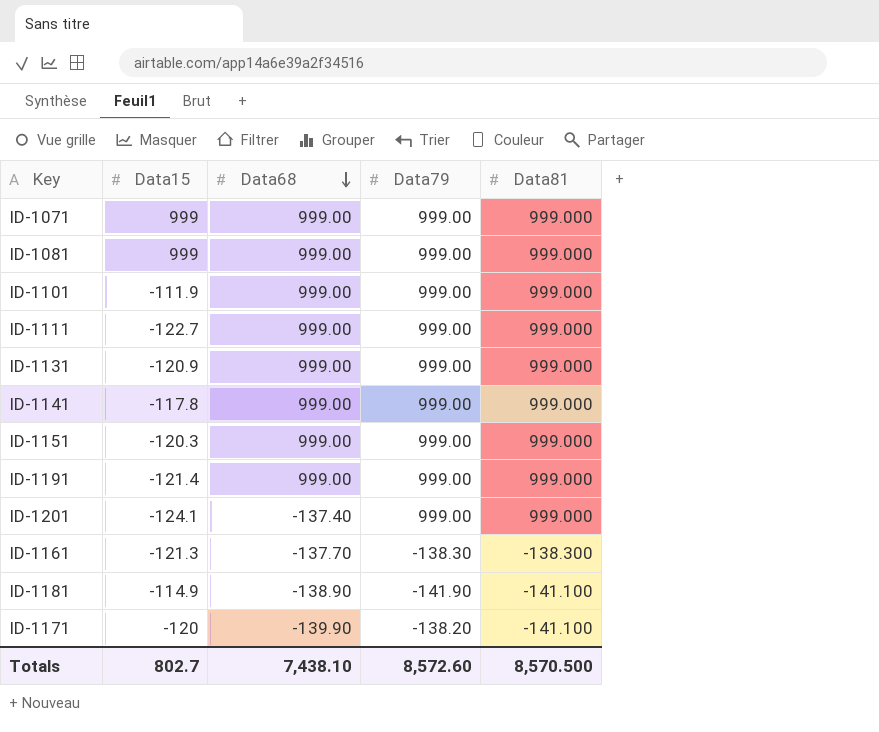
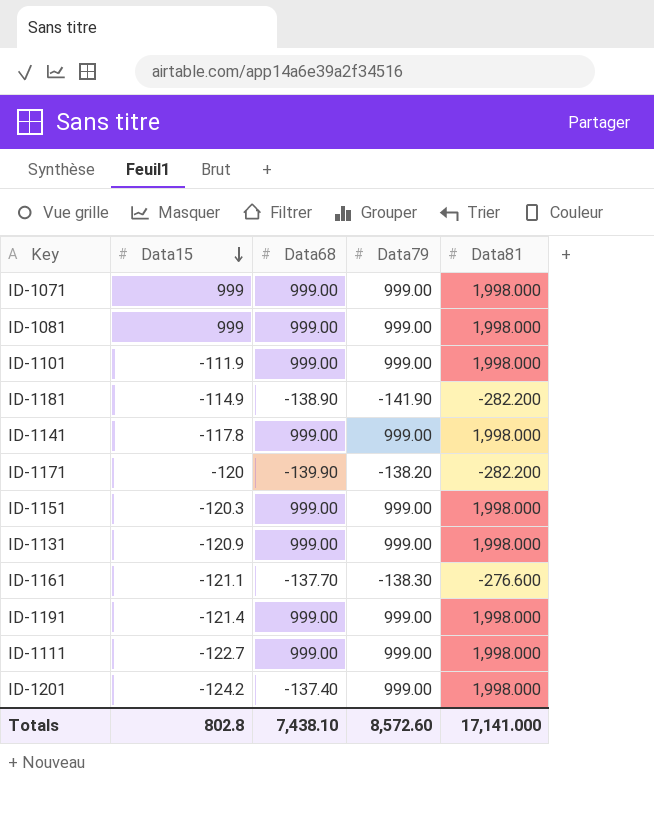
row order: Data68 descending -> Data15 descending
ID-1071 | Data81: 999.000 -> 1,998.000
ID-1081 | Data81: 999.000 -> 1,998.000
ID-1101 | Data81: 999.000 -> 1,998.000
ID-1181 | Data81: -141.100 -> -282.200
ID-1141 | Data81: 999.000 -> 1,998.000
ID-1171 | Data81: -141.100 -> -282.200
ID-1151 | Data81: 999.000 -> 1,998.000
ID-1131 | Data81: 999.000 -> 1,998.000
ID-1161 | Data15: -121.3 -> -121.1
ID-1161 | Data81: -138.300 -> -276.600
ID-1191 | Data81: 999.000 -> 1,998.000
ID-1111 | Data81: 999.000 -> 1,998.000
ID-1201 | Data15: -124.1 -> -124.2
ID-1201 | Data81: 999.000 -> 1,998.000
Totals | Data15: 802.7 -> 802.8
Totals | Data81: 8,570.500 -> 17,141.000

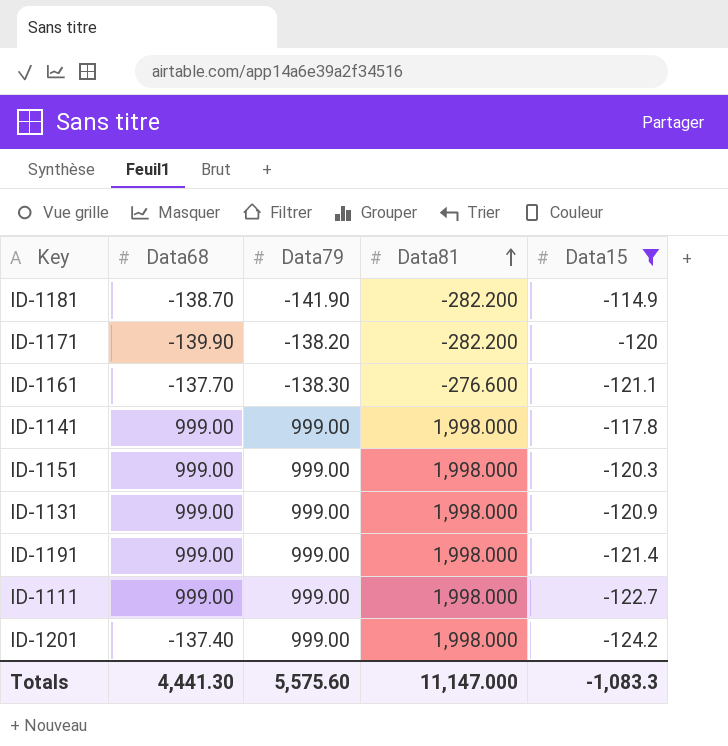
filter: none -> Data15 <= -114.9
row order: Data15 descending -> Data81 ascending
column Data15 | position: 2 -> 5
ID-1181 | Data68: -138.90 -> -138.70
Totals | Data68: 7,438.10 -> 4,441.30
Totals | Data79: 8,572.60 -> 5,575.60
Totals | Data81: 17,141.000 -> 11,147.000
Totals | Data15: 802.8 -> -1,083.3

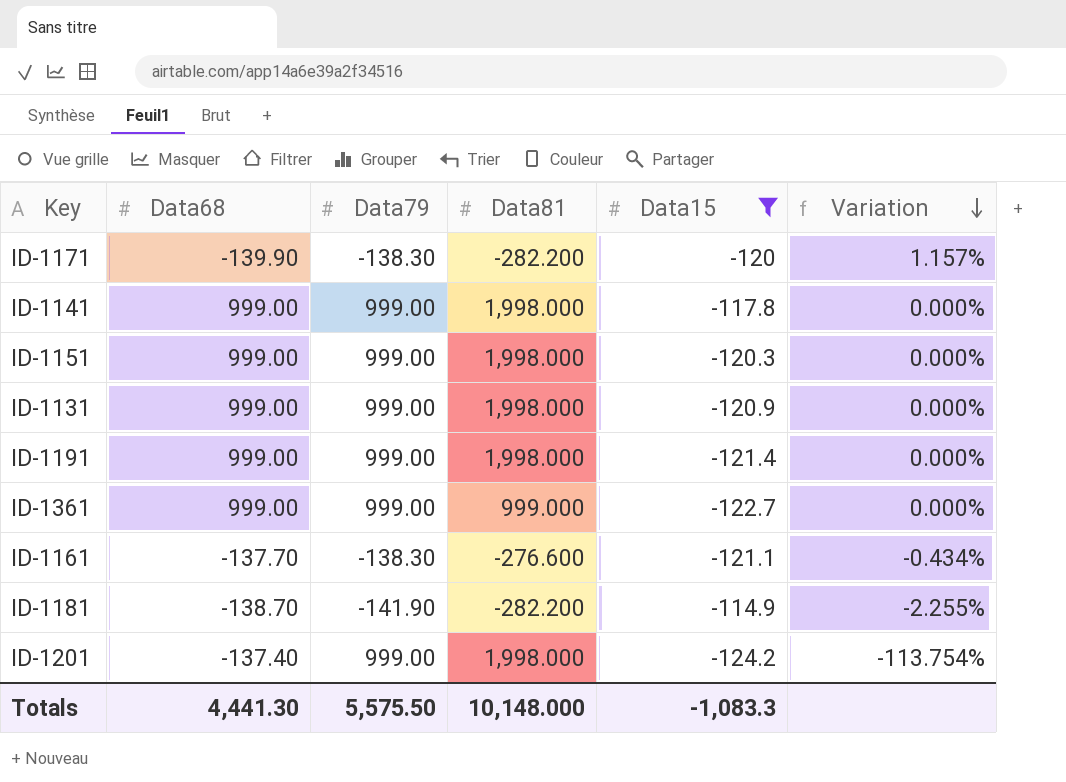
row order: Data81 ascending -> Variation descending
column Variation | formula: none -> ([Data68] - [Data79]) / [Data79]
row ID-1111: 999.00 | 999.00 | 1,998.000 | -122.7 -> none
ID-1171 | Data79: -138.20 -> -138.30
row ID-1361: none -> 999.00 | 999.00 | 999.000 | -122.7 | 0.000%
Totals | Data79: 5,575.60 -> 5,575.50
Totals | Data81: 11,147.000 -> 10,148.000

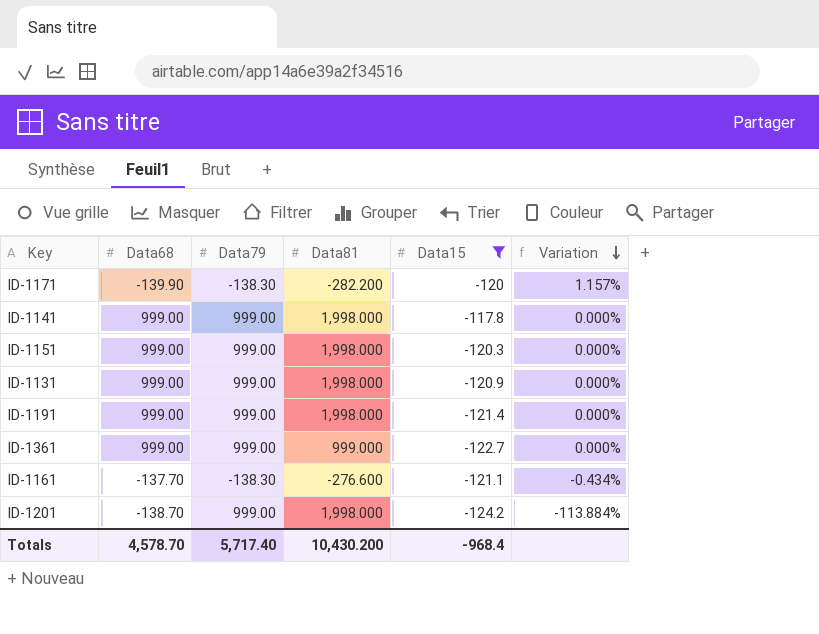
row ID-1181: -138.70 | -141.90 | -282.200 | -114.9 | -2.255% -> none
ID-1201 | Data68: -137.40 -> -138.70
ID-1201 | Variation: -113.754% -> -113.884%
Totals | Data68: 4,441.30 -> 4,578.70
Totals | Data79: 5,575.50 -> 5,717.40
Totals | Data81: 10,148.000 -> 10,430.200
Totals | Data15: -1,083.3 -> -968.4

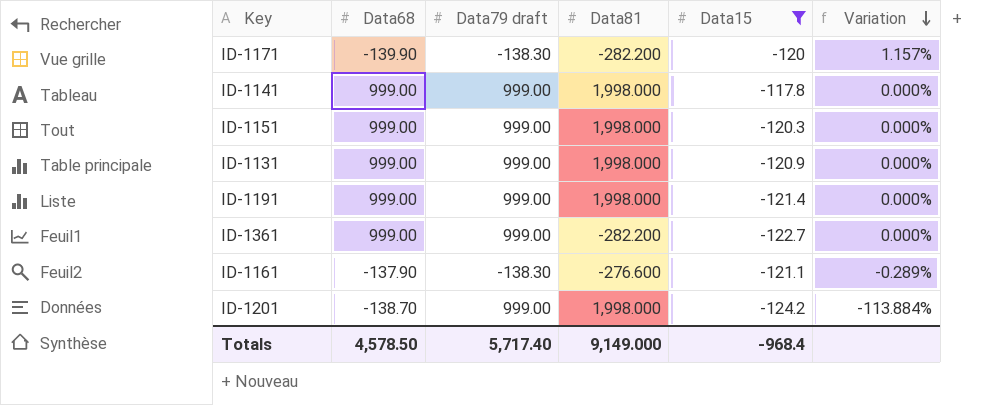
column name: Data79 -> Data79 draft
ID-1361 | Data81: 999.000 -> -282.200
ID-1161 | Data68: -137.70 -> -137.90
ID-1161 | Variation: -0.434% -> -0.289%
Totals | Data68: 4,578.70 -> 4,578.50
Totals | Data81: 10,430.200 -> 9,149.000

